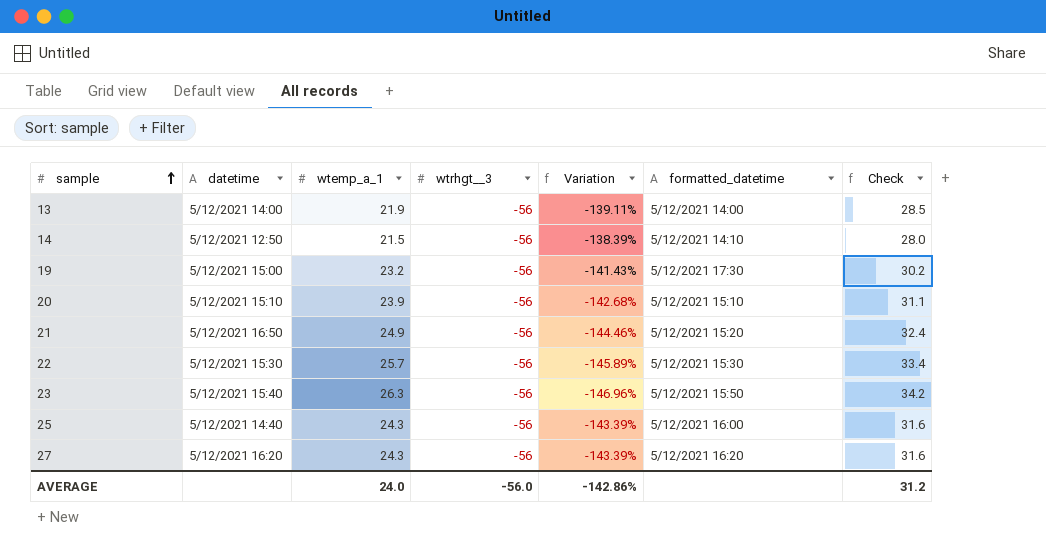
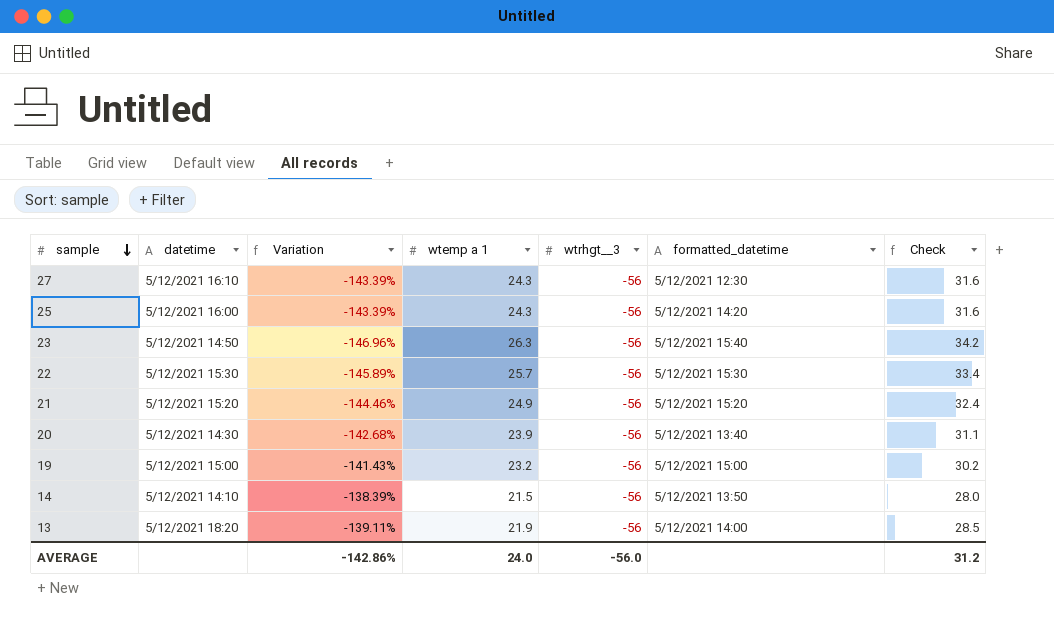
row order: sample ascending -> sample descending
column Variation | position: 5 -> 3
column name: wtemp_a_1 -> wtemp a 1
27 | datetime: 5/12/2021 16:20 -> 5/12/2021 16:10
27 | formatted_datetime: 5/12/2021 16:20 -> 5/12/2021 12:30
25 | datetime: 5/12/2021 14:40 -> 5/12/2021 16:00
25 | formatted_datetime: 5/12/2021 16:00 -> 5/12/2021 14:20
23 | datetime: 5/12/2021 15:40 -> 5/12/2021 14:50
23 | formatted_datetime: 5/12/2021 15:50 -> 5/12/2021 15:40
21 | datetime: 5/12/2021 16:50 -> 5/12/2021 15:20
20 | datetime: 5/12/2021 15:10 -> 5/12/2021 14:30
20 | formatted_datetime: 5/12/2021 15:10 -> 5/12/2021 13:40
19 | formatted_datetime: 5/12/2021 17:30 -> 5/12/2021 15:00
14 | datetime: 5/12/2021 12:50 -> 5/12/2021 14:10
14 | formatted_datetime: 5/12/2021 14:10 -> 5/12/2021 13:50
13 | datetime: 5/12/2021 14:00 -> 5/12/2021 18:20

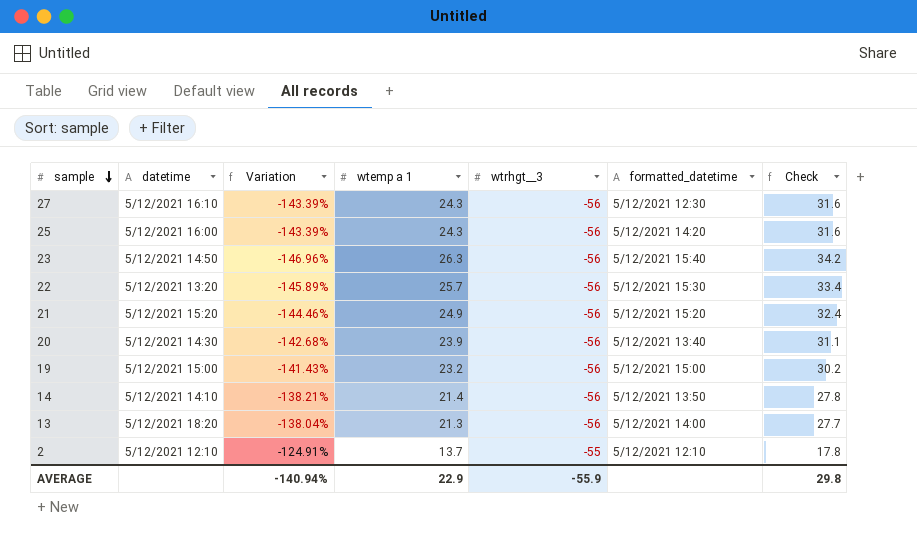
22 | datetime: 5/12/2021 15:30 -> 5/12/2021 13:20
14 | Variation: -138.39% -> -138.21%
14 | wtemp a 1: 21.5 -> 21.4
14 | Check: 28.0 -> 27.8
13 | Variation: -139.11% -> -138.04%
13 | wtemp a 1: 21.9 -> 21.3
13 | Check: 28.5 -> 27.7
row 2: none -> 5/12/2021 12:10 | -124.91% | 13.7 | -55 | 5/12/2021 12:10 | 17.8
AVERAGE | Variation: -142.86% -> -140.94%
AVERAGE | wtemp a 1: 24.0 -> 22.9
AVERAGE | wtrhgt__3: -56.0 -> -55.9
AVERAGE | Check: 31.2 -> 29.8

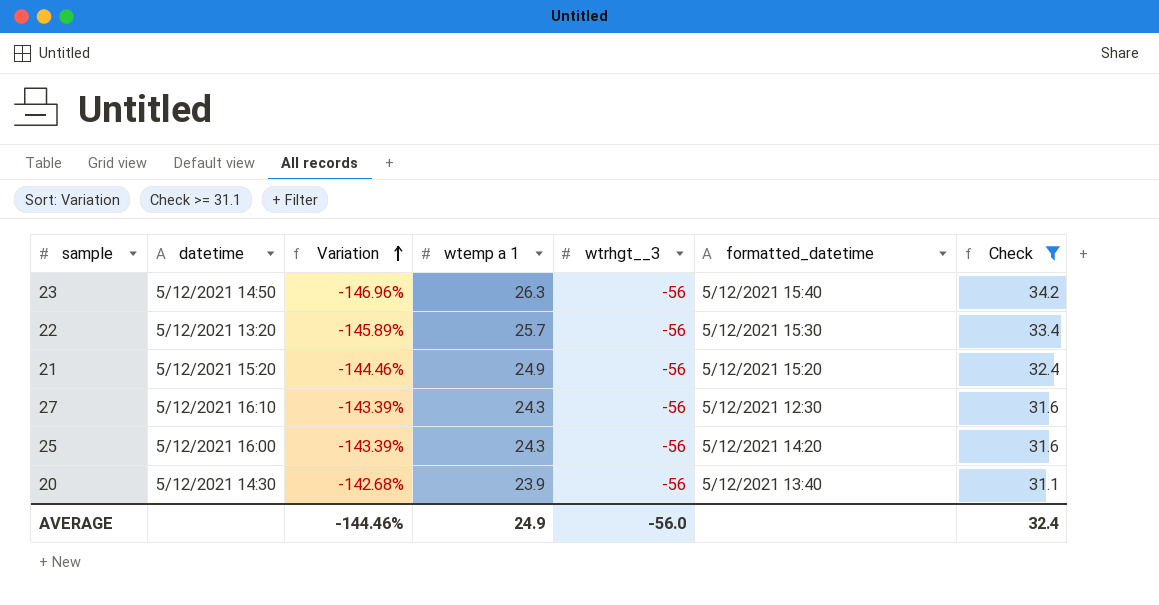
filter: none -> Check >= 31.1
row order: sample descending -> Variation ascending
AVERAGE | Variation: -140.94% -> -144.46%
AVERAGE | wtemp a 1: 22.9 -> 24.9
AVERAGE | wtrhgt__3: -55.9 -> -56.0
AVERAGE | Check: 29.8 -> 32.4

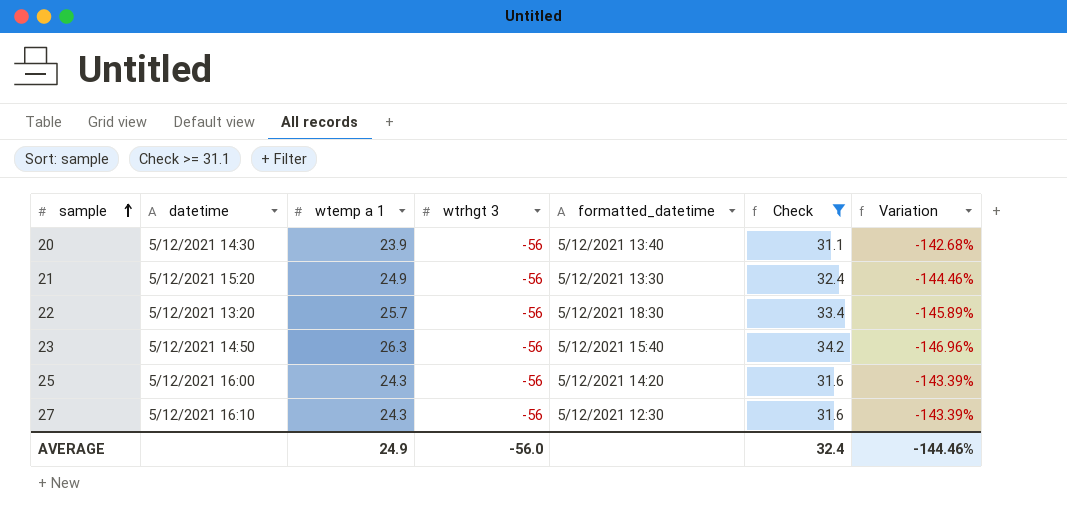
row order: Variation ascending -> sample ascending
column name: wtrhgt__3 -> wtrhgt 3
column Variation | position: 3 -> 7
21 | formatted_datetime: 5/12/2021 15:20 -> 5/12/2021 13:30
22 | formatted_datetime: 5/12/2021 15:30 -> 5/12/2021 18:30

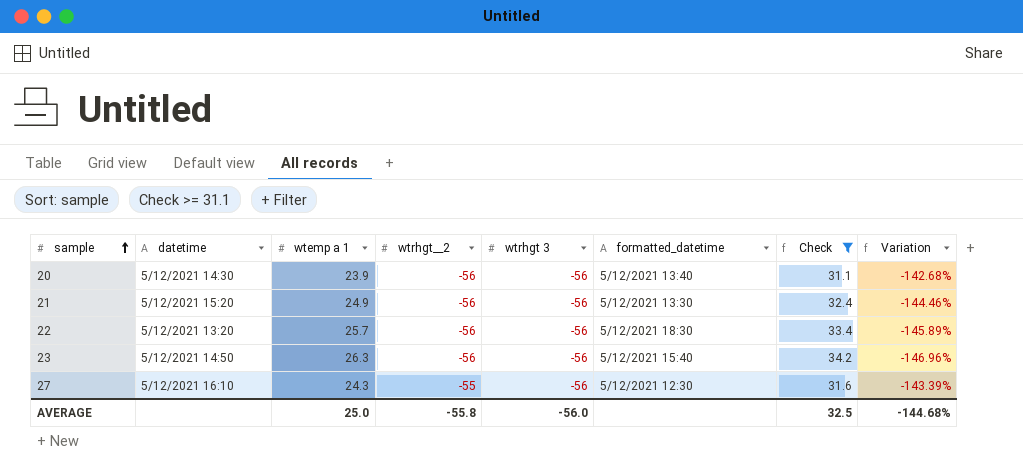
column wtrhgt__2 | position: none -> 4
row 25: 5/12/2021 16:00 | 24.3 | -56 | 5/12/2021 14:20 | 31.6 | -143.39% -> none
AVERAGE | wtemp a 1: 24.9 -> 25.0
AVERAGE | Check: 32.4 -> 32.5
AVERAGE | Variation: -144.46% -> -144.68%

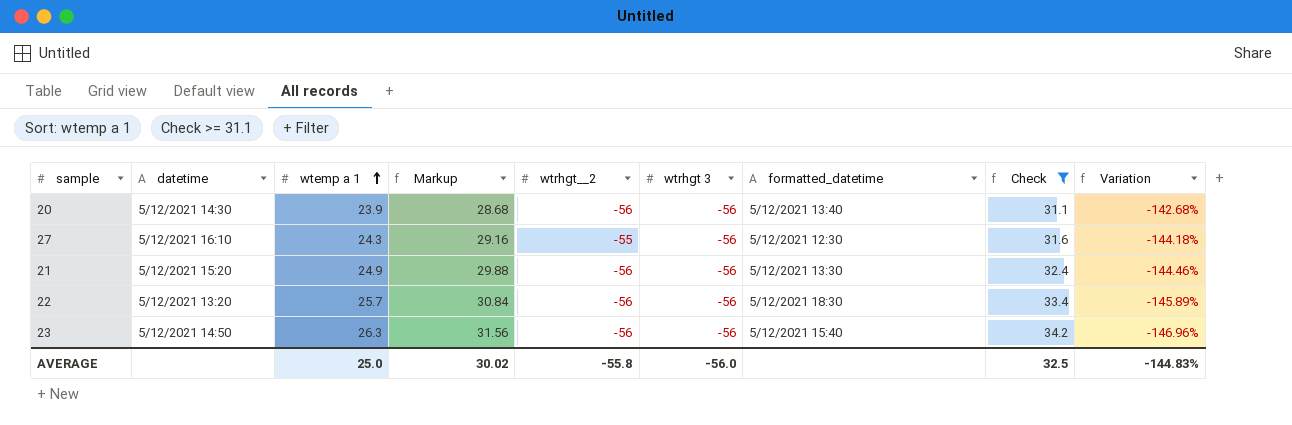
row order: sample ascending -> wtemp a 1 ascending
column Markup | formula: none -> [wtemp a 1] * 1.2
column Variation | formula: ([wtemp a 1] - [wtrhgt 3]) / [wtrhgt 3] -> ([wtemp a 1] - [wtrhgt__2]) / [wtrhgt__2]
AVERAGE | Variation: -144.68% -> -144.83%

